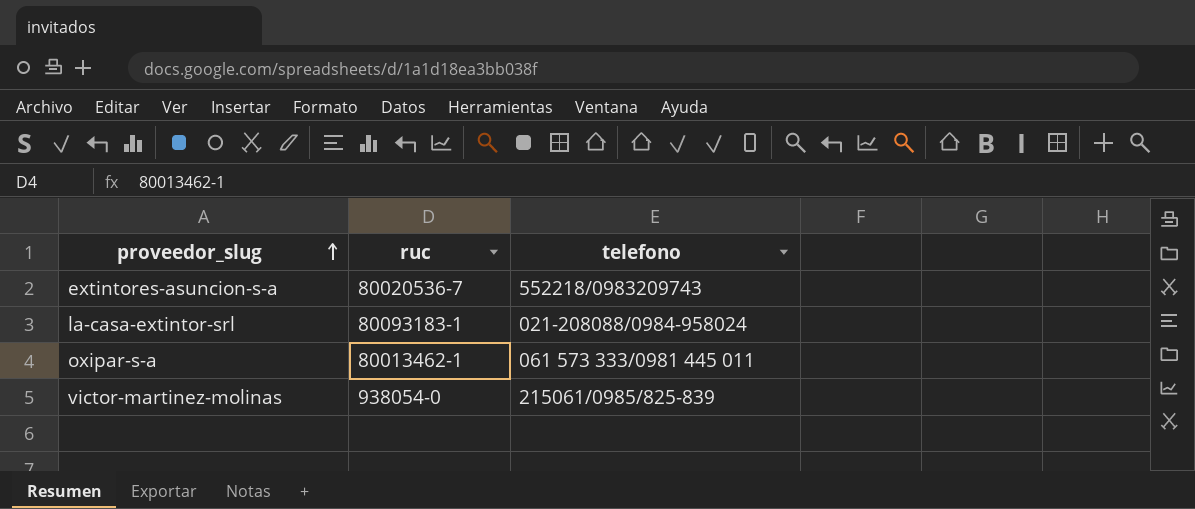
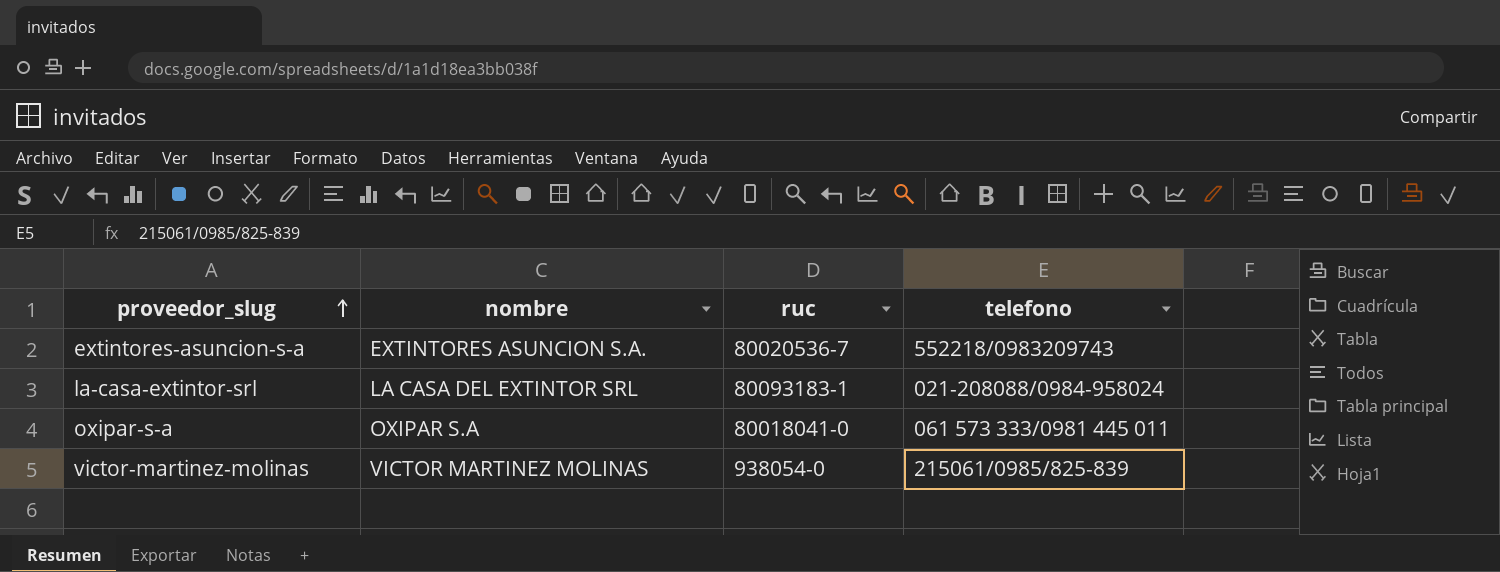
column nombre | position: none -> 2
oxipar-s-a | ruc: 80013462-1 -> 80018041-0

